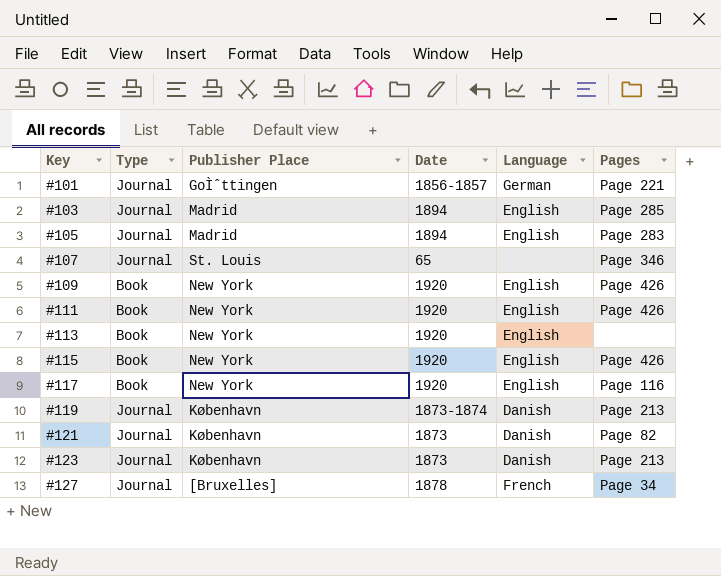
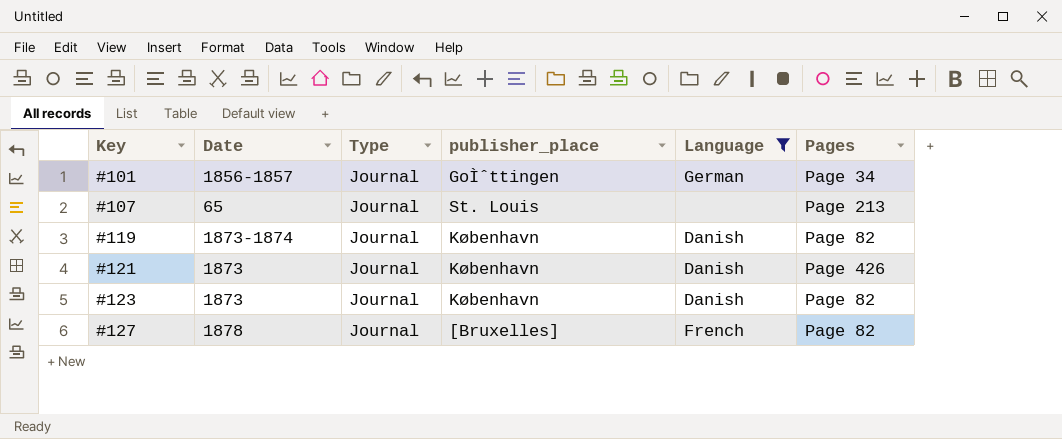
filter: none -> Language != English
column Date | position: 4 -> 2
column name: Publisher Place -> publisher_place
#101 | Pages: Page 221 -> Page 34
#107 | Pages: Page 346 -> Page 213
#119 | Pages: Page 213 -> Page 82
#121 | Pages: Page 82 -> Page 426
#123 | Pages: Page 213 -> Page 82
#127 | Pages: Page 34 -> Page 82

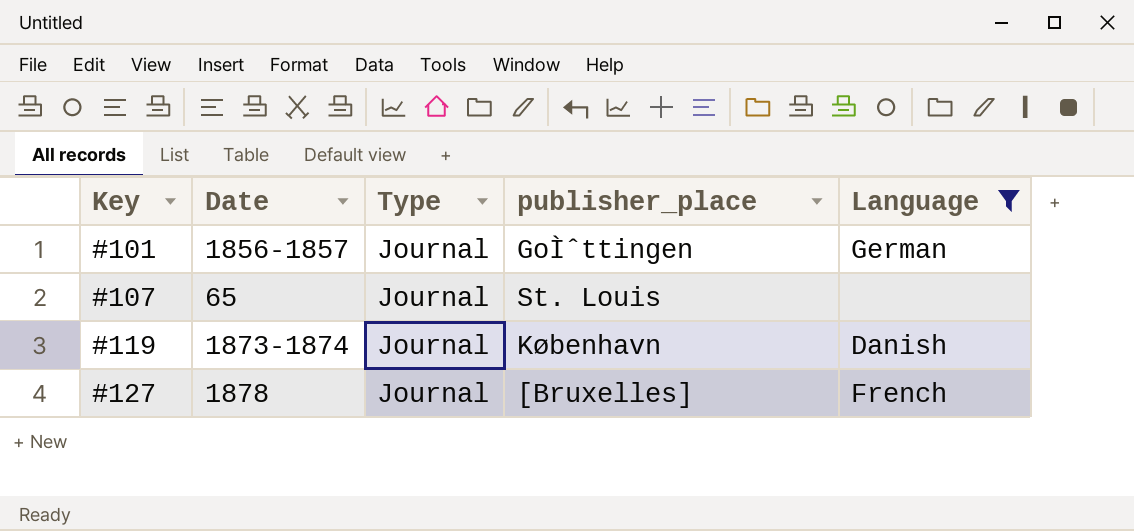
column Pages | position: 6 -> none
row #121: 1873 | Journal | København | Danish | Page 426 -> none
row #123: 1873 | Journal | København | Danish | Page 82 -> none

